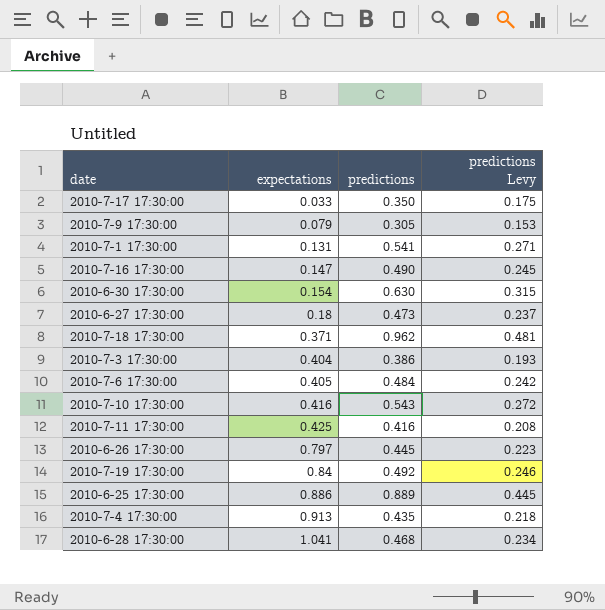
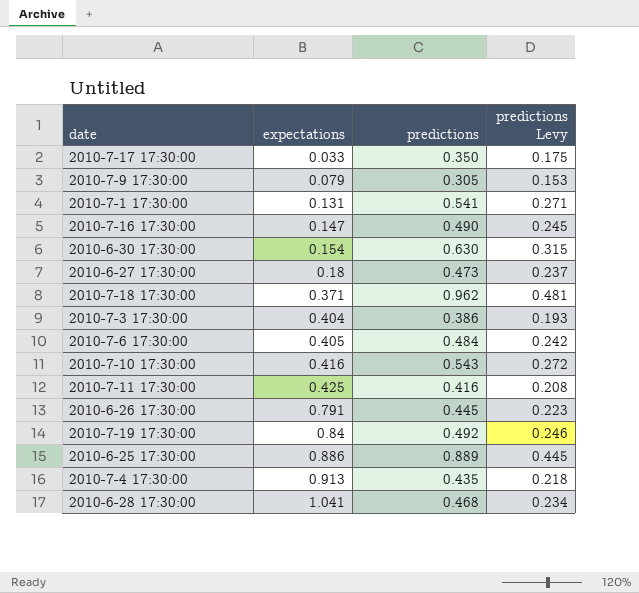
2010-6-26 17:30:00 | expectations: 0.797 -> 0.791

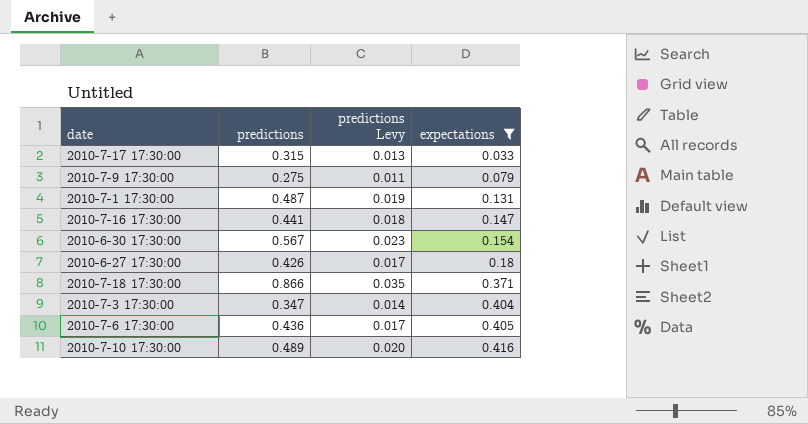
filter: none -> expectations <= 0.416
column predictions Levy | formula: [predictions] * 0.5 -> [predictions] * 0.04
column expectations | position: 2 -> 4
2010-7-17 17:30:00 | predictions: 0.350 -> 0.315
2010-7-9 17:30:00 | predictions: 0.305 -> 0.275
2010-7-1 17:30:00 | predictions: 0.541 -> 0.487
2010-7-16 17:30:00 | predictions: 0.490 -> 0.441
2010-6-30 17:30:00 | predictions: 0.630 -> 0.567
2010-6-27 17:30:00 | predictions: 0.473 -> 0.426
2010-7-18 17:30:00 | predictions: 0.962 -> 0.866
2010-7-3 17:30:00 | predictions: 0.386 -> 0.347
2010-7-6 17:30:00 | predictions: 0.484 -> 0.436
2010-7-10 17:30:00 | predictions: 0.543 -> 0.489

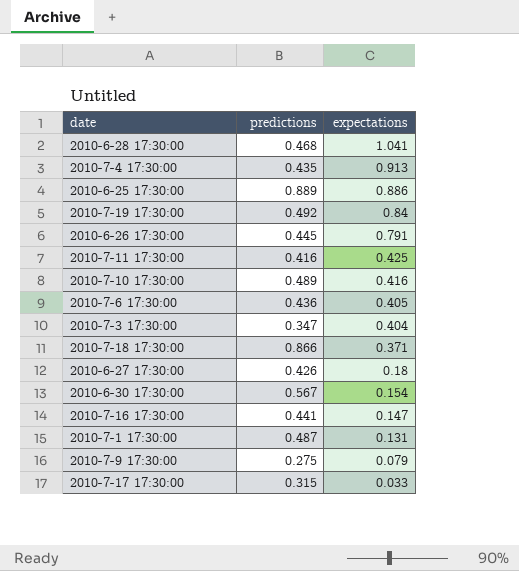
filter: expectations <= 0.416 -> none
row order: expectations ascending -> expectations descending
column predictions Levy | formula: [predictions] * 0.04 -> none

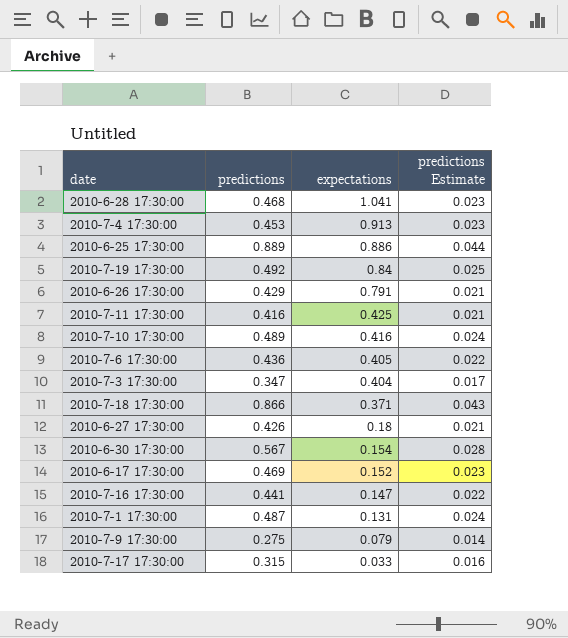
column predictions Estimate | formula: none -> [predictions] * 0.05
2010-7-4 17:30:00 | predictions: 0.435 -> 0.453
2010-6-26 17:30:00 | predictions: 0.445 -> 0.429
row 2010-6-17 17:30:00: none -> 0.469 | 0.152 | 0.023

